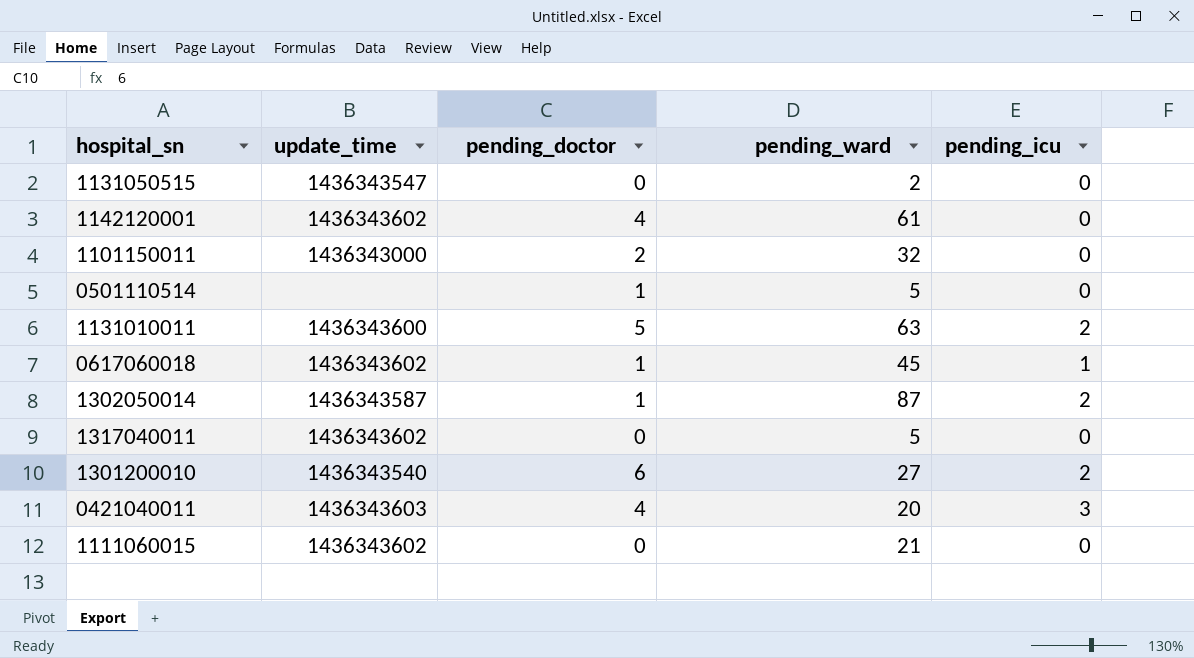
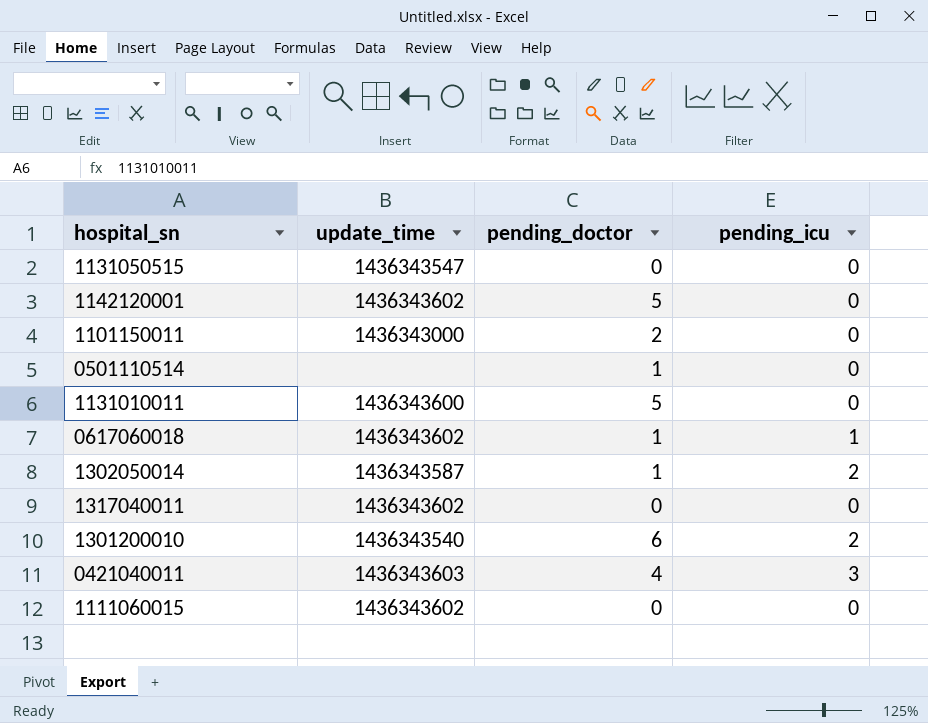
column pending_ward | position: 4 -> none
1142120001 | pending_doctor: 4 -> 5
1131010011 | pending_icu: 2 -> 0

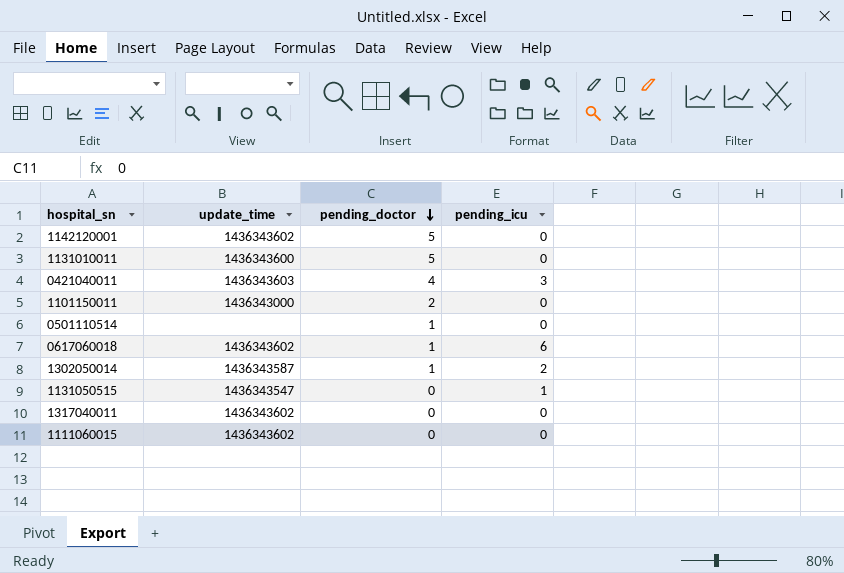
row order: none -> pending_doctor descending
row 1301200010: 1436343540 | 6 | 2 -> none
0617060018 | pending_icu: 1 -> 6
1131050515 | pending_icu: 0 -> 1

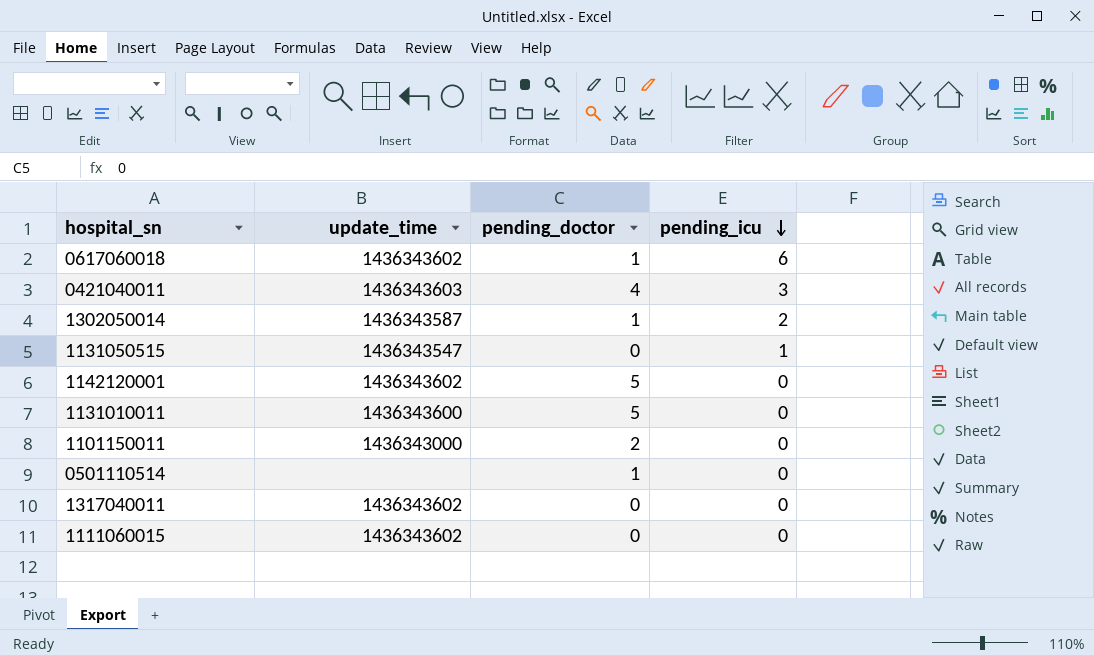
row order: pending_doctor descending -> pending_icu descending

